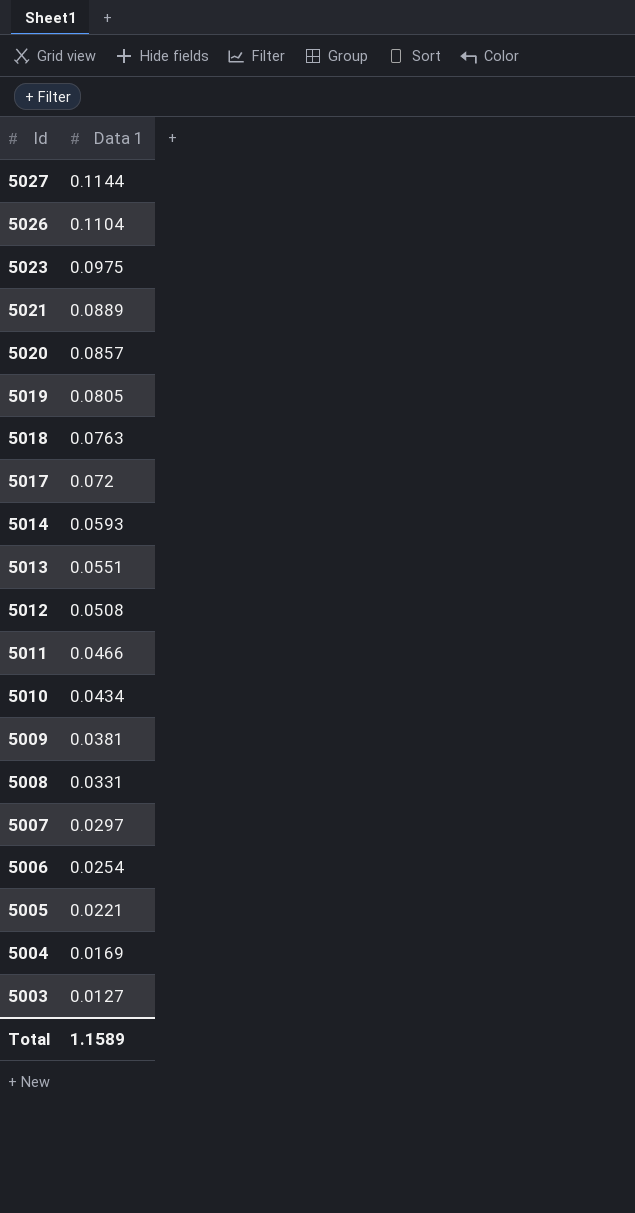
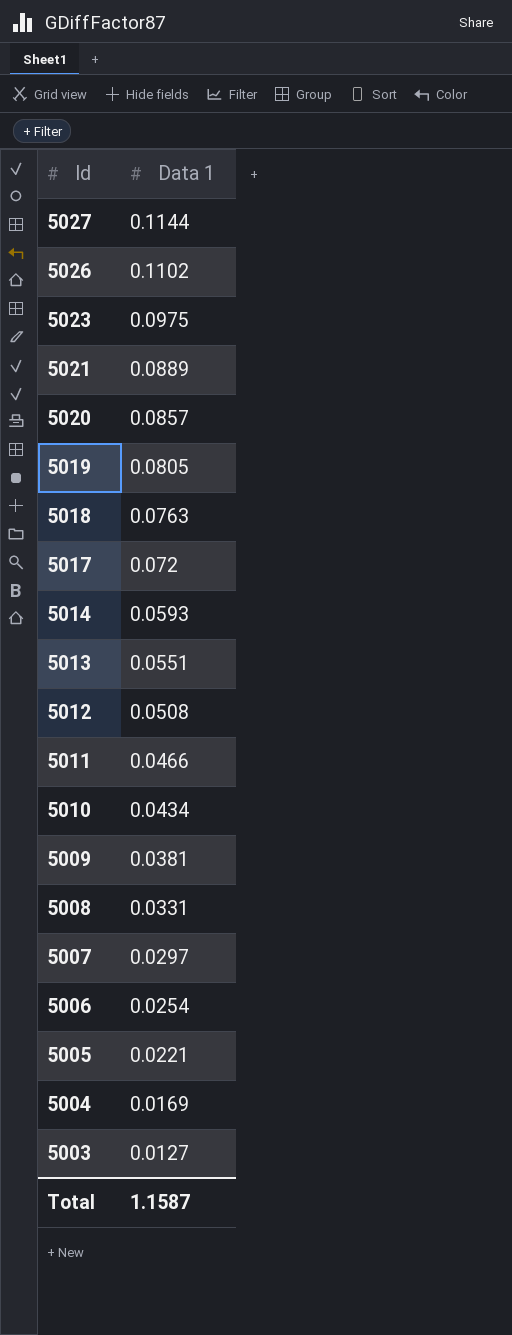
5026 | Data 1: 0.1104 -> 0.1102
Total | Data 1: 1.1589 -> 1.1587

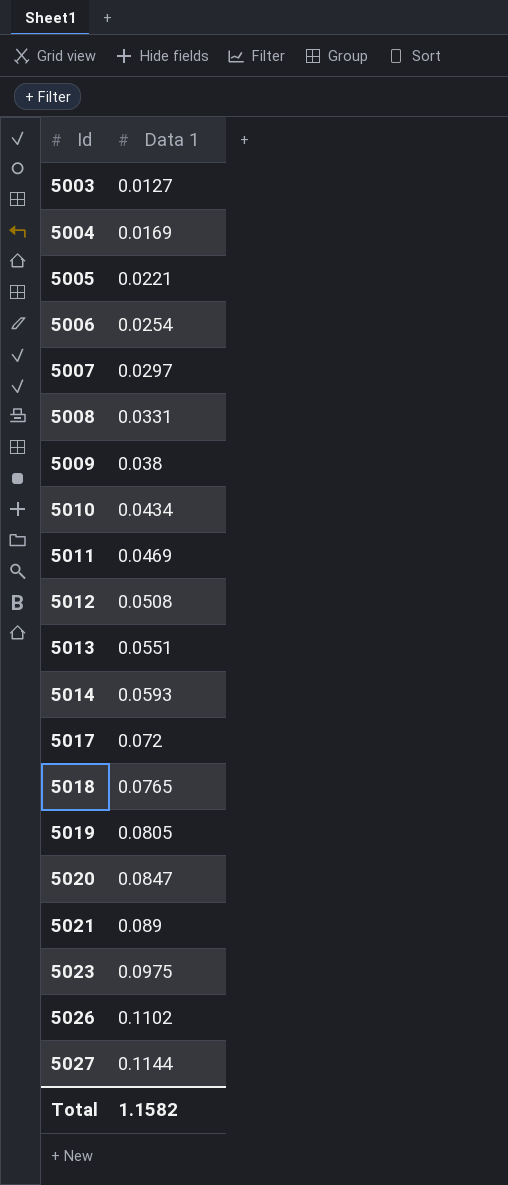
row order: Id descending -> Id ascending
5009 | Data 1: 0.0381 -> 0.038
5011 | Data 1: 0.0466 -> 0.0469
5018 | Data 1: 0.0763 -> 0.0765
5020 | Data 1: 0.0857 -> 0.0847
5021 | Data 1: 0.0889 -> 0.089
Total | Data 1: 1.1587 -> 1.1582

